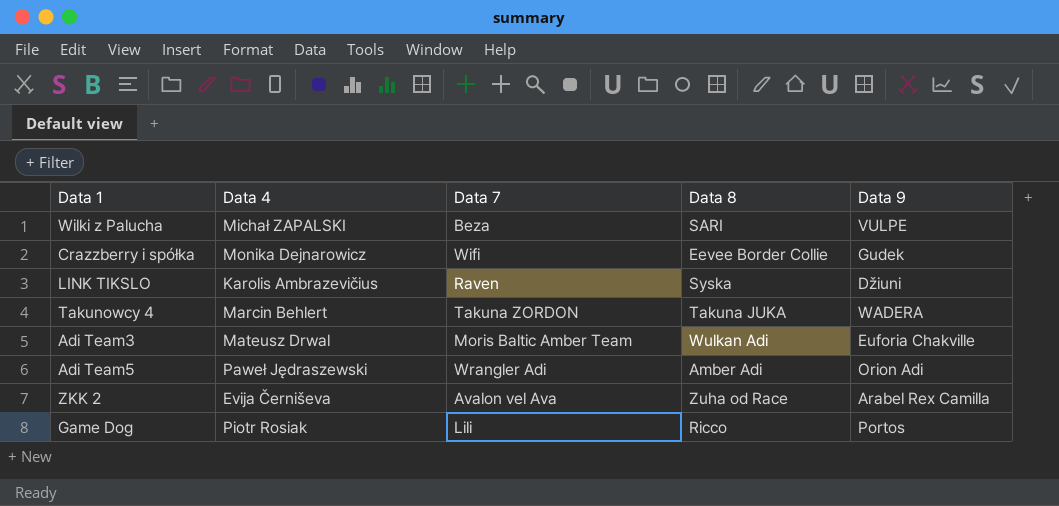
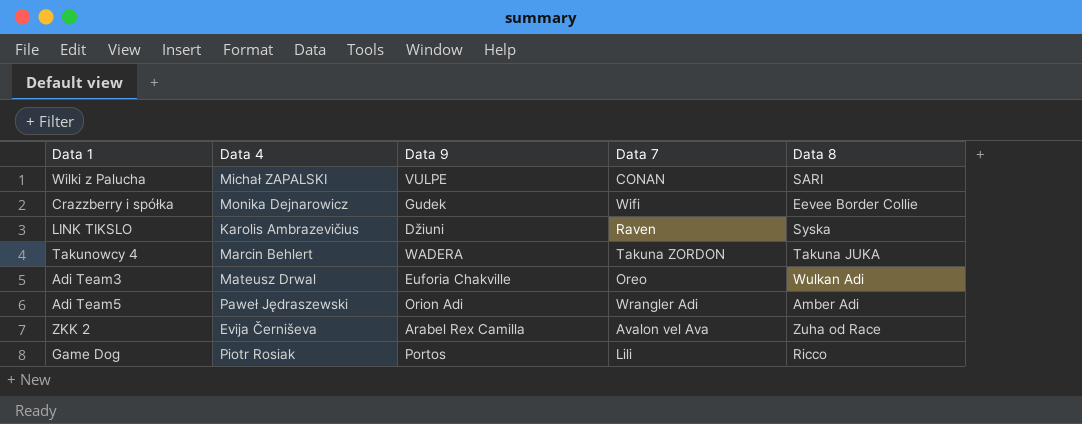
column Data 9 | position: 5 -> 3
Wilki z Palucha | Data 7: Beza -> CONAN
Adi Team3 | Data 7: Moris Baltic Amber Team -> Oreo

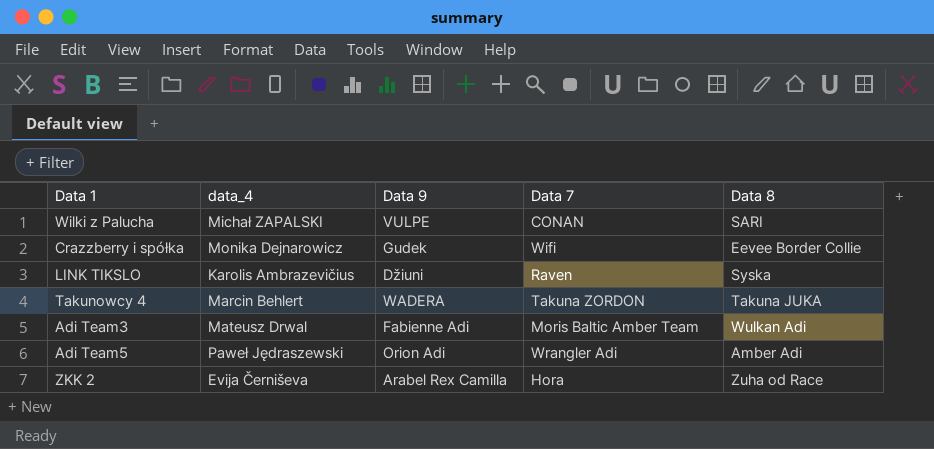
column name: Data 4 -> data_4
row Game Dog: Piotr Rosiak | Portos | Lili | Ricco -> none
Adi Team3 | Data 9: Euforia Chakville -> Fabienne Adi
Adi Team3 | Data 7: Oreo -> Moris Baltic Amber Team
ZKK 2 | Data 7: Avalon vel Ava -> Hora

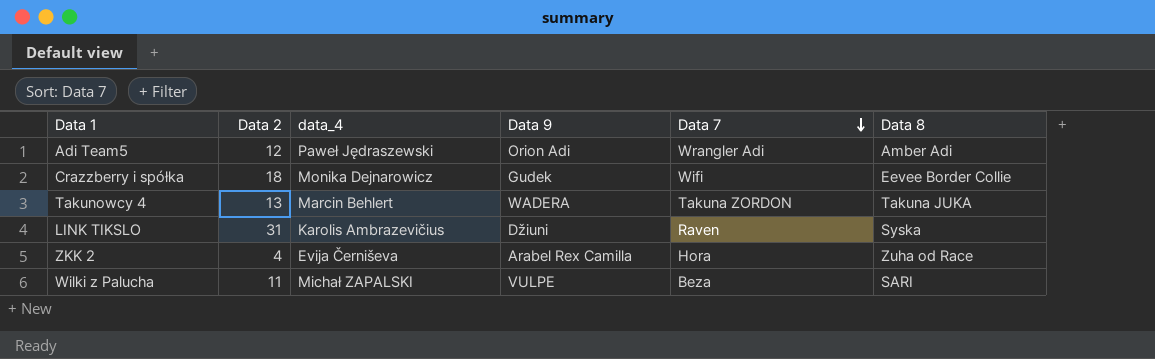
row order: none -> Data 7 descending
column Data 2 | position: none -> 2
row Adi Team3: Mateusz Drwal | Fabienne Adi | Moris Baltic Amber Team | Wulkan Adi -> none
Wilki z Palucha | Data 7: CONAN -> Beza

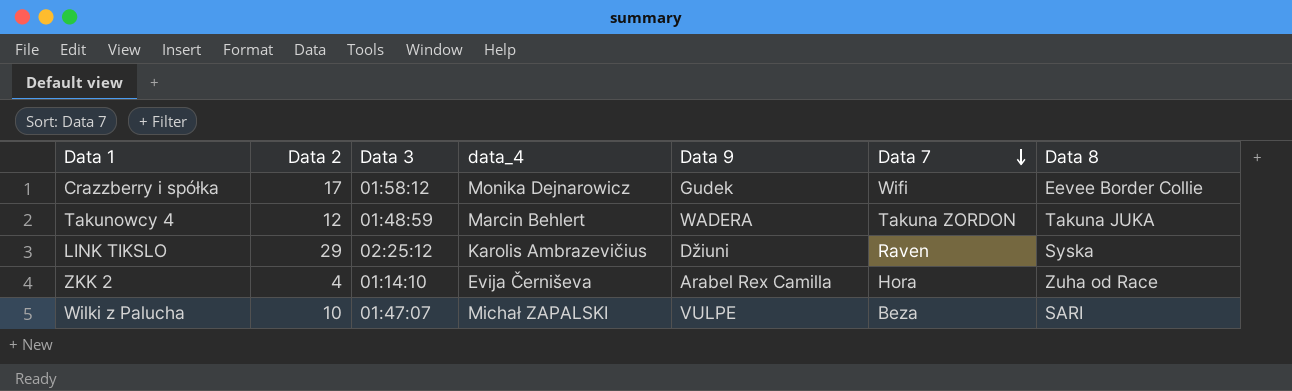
column Data 3 | position: none -> 3
row Adi Team5: 12 | Paweł Jędraszewski | Orion Adi | Wrangler Adi | Amber Adi -> none
Crazzberry i spółka | Data 2: 18 -> 17
Takunowcy 4 | Data 2: 13 -> 12
LINK TIKSLO | Data 2: 31 -> 29
Wilki z Palucha | Data 2: 11 -> 10

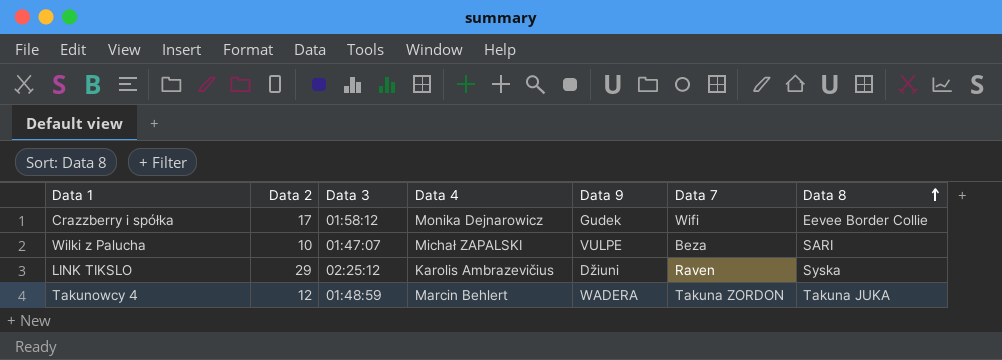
row order: Data 7 descending -> Data 8 ascending
column name: data_4 -> Data 4
row ZKK 2: 4 | 01:14:10 | Evija Černiševa | Arabel Rex Camilla | Hora | Zuha od Race -> none

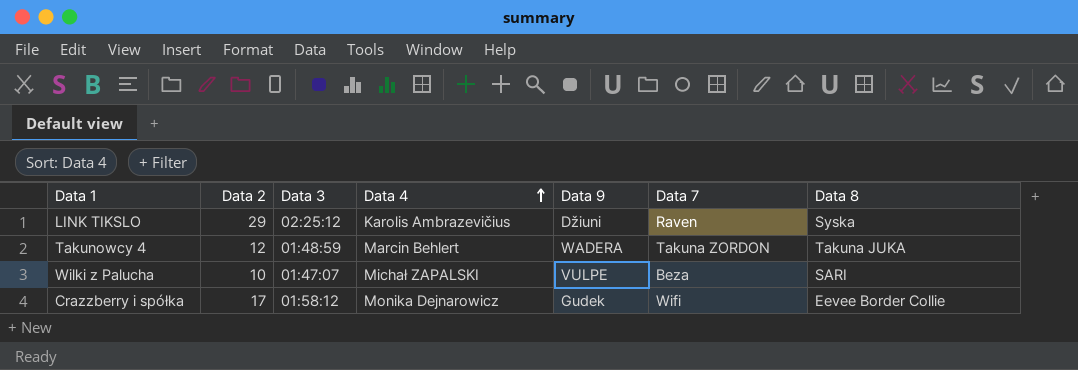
row order: Data 8 ascending -> Data 4 ascending

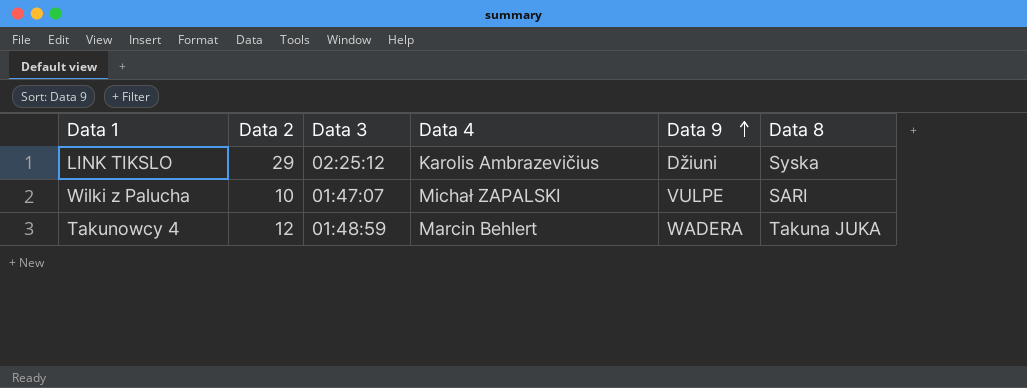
row order: Data 4 ascending -> Data 9 ascending
column Data 7 | position: 6 -> none
row Crazzberry i spółka: 17 | 01:58:12 | Monika Dejnarowicz | Gudek | Wifi | Eevee Border Collie -> none

